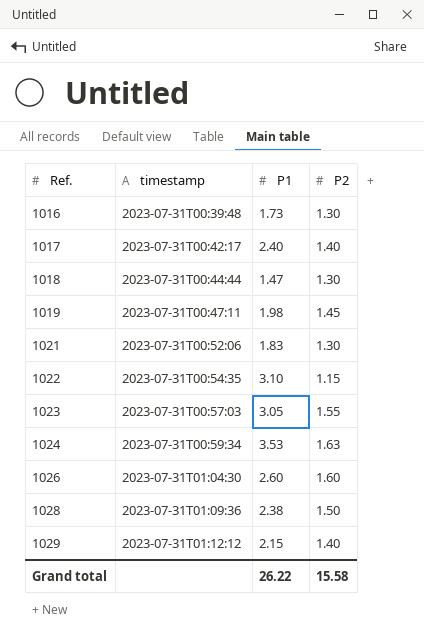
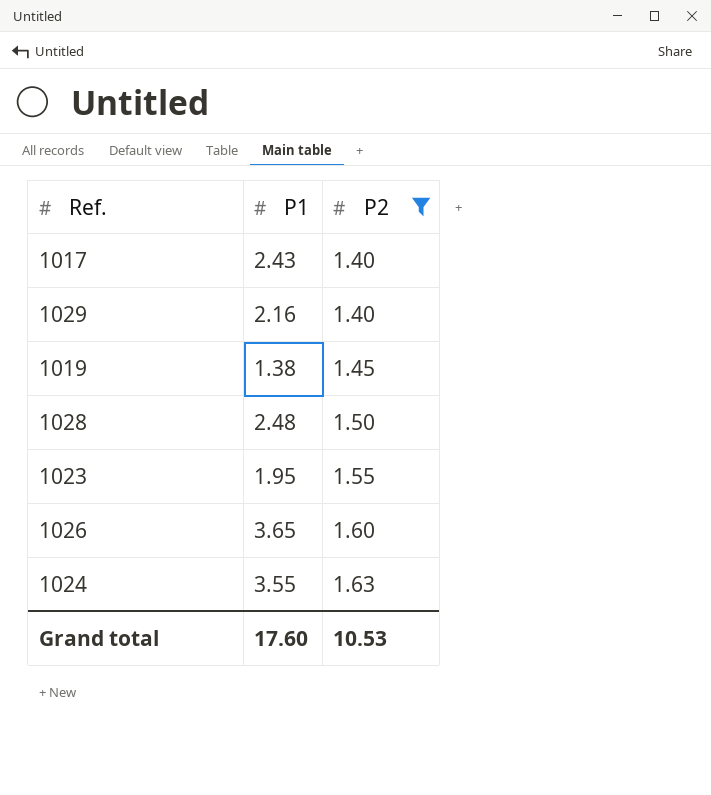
filter: none -> P2 >= 1.40
row order: Ref. ascending -> P2 ascending
column timestamp | position: 2 -> none
1017 | P1: 2.40 -> 2.43
1029 | P1: 2.15 -> 2.16
1019 | P1: 1.98 -> 1.38
1028 | P1: 2.38 -> 2.48
1023 | P1: 3.05 -> 1.95
1026 | P1: 2.60 -> 3.65
1024 | P1: 3.53 -> 3.55
Grand total | P1: 26.22 -> 17.60
Grand total | P2: 15.58 -> 10.53

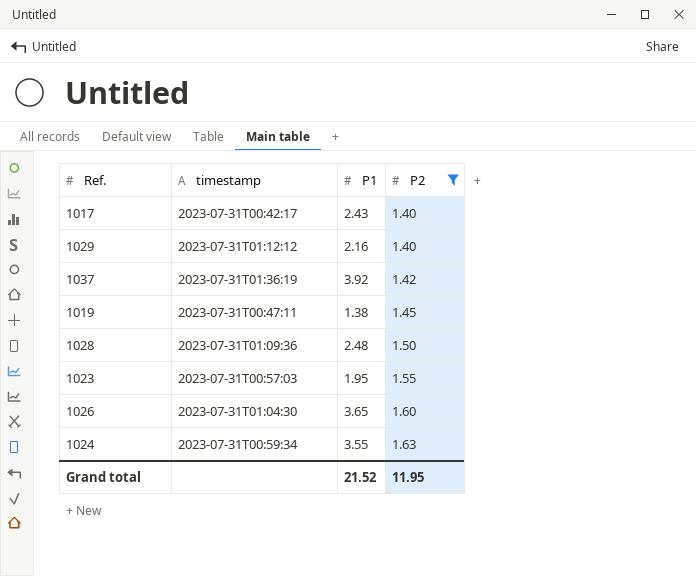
column timestamp | position: none -> 2
row 1037: none -> 2023-07-31T01:36:19 | 3.92 | 1.42
Grand total | P1: 17.60 -> 21.52
Grand total | P2: 10.53 -> 11.95

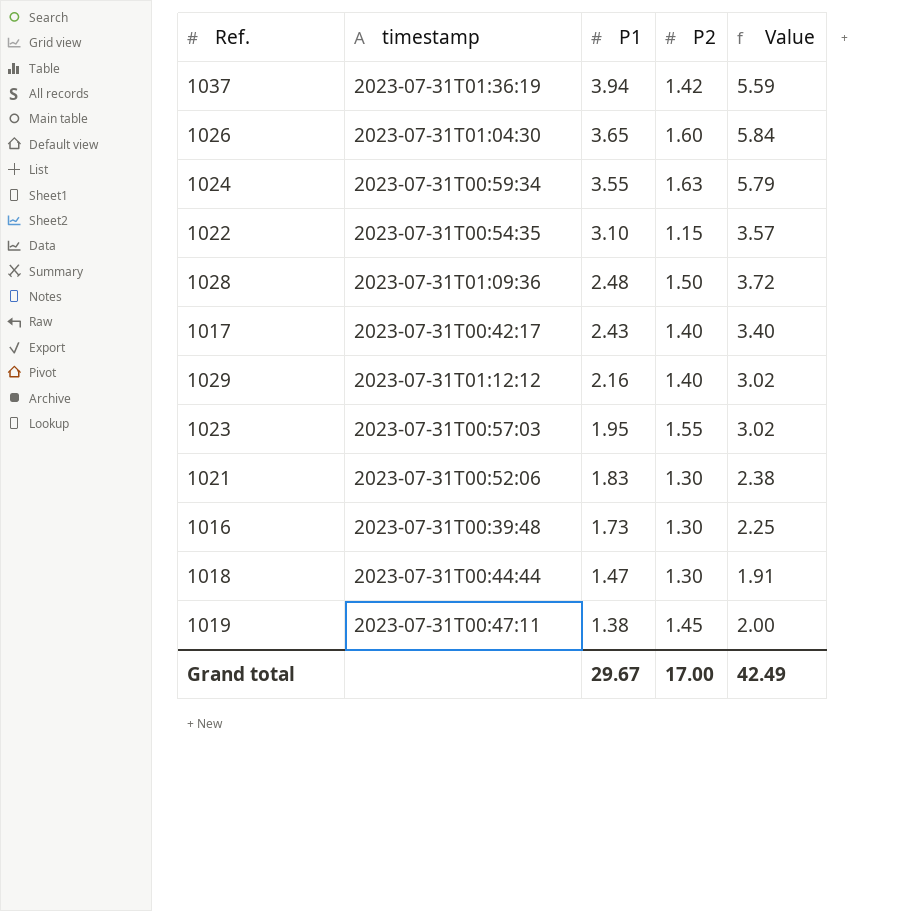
filter: P2 >= 1.40 -> none
row order: P2 ascending -> P1 descending
column Value | formula: none -> [P1] * [P2]
1037 | P1: 3.92 -> 3.94
Grand total | P1: 21.52 -> 29.67
Grand total | P2: 11.95 -> 17.00

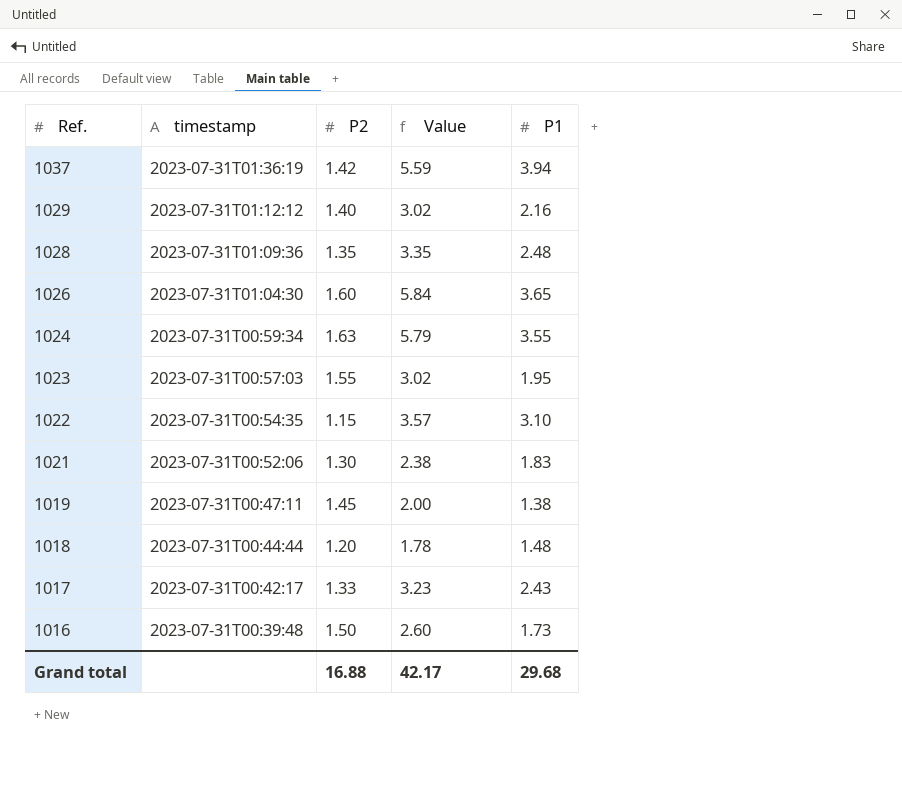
row order: P1 descending -> Ref. descending
column P1 | position: 3 -> 5
1028 | P2: 1.50 -> 1.35
1028 | Value: 3.72 -> 3.35
1018 | P2: 1.30 -> 1.20
1018 | Value: 1.91 -> 1.78
1018 | P1: 1.47 -> 1.48
1017 | P2: 1.40 -> 1.33
1017 | Value: 3.40 -> 3.23
1016 | P2: 1.30 -> 1.50
1016 | Value: 2.25 -> 2.60
Grand total | P2: 17.00 -> 16.88
Grand total | Value: 42.49 -> 42.17
Grand total | P1: 29.67 -> 29.68

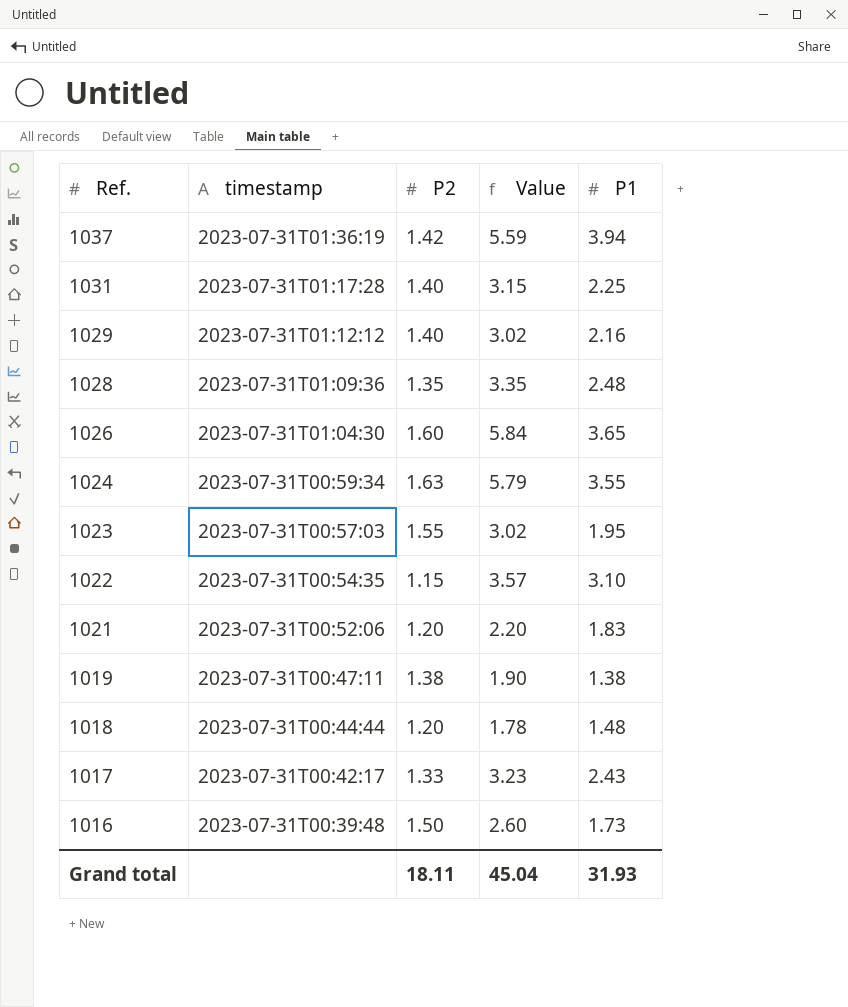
row 1031: none -> 2023-07-31T01:17:28 | 1.40 | 3.15 | 2.25
1021 | P2: 1.30 -> 1.20
1021 | Value: 2.38 -> 2.20
1019 | P2: 1.45 -> 1.38
1019 | Value: 2.00 -> 1.90
Grand total | P2: 16.88 -> 18.11
Grand total | Value: 42.17 -> 45.04
Grand total | P1: 29.68 -> 31.93

